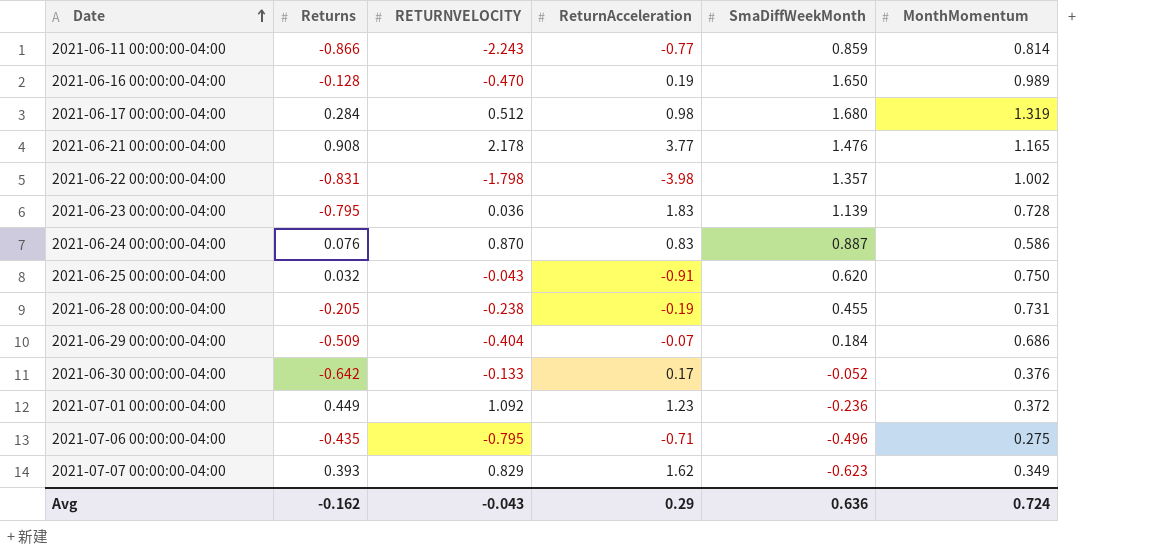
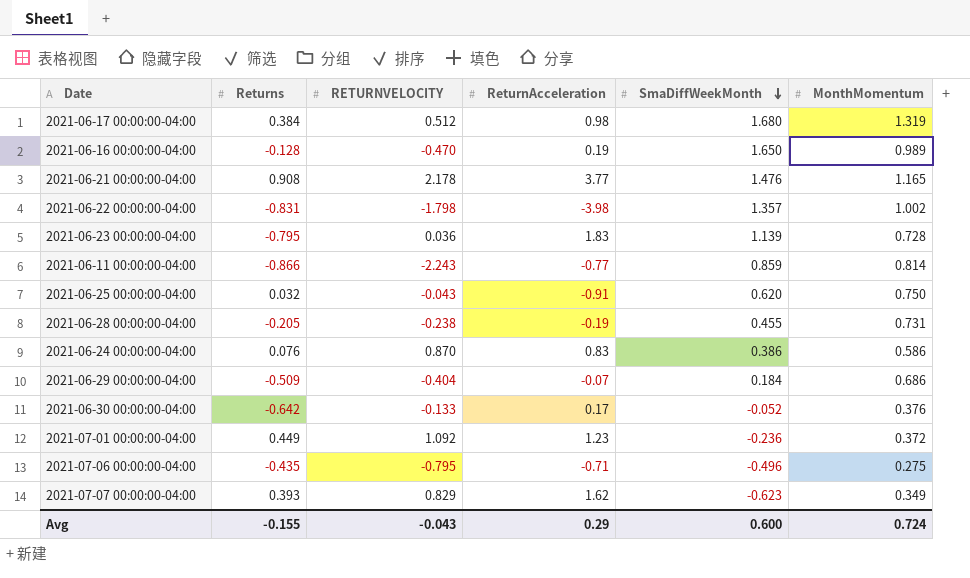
row order: Date ascending -> SmaDiffWeekMonth descending
2021-06-17 00:00:00-04:00 | Returns: 0.284 -> 0.384
2021-06-24 00:00:00-04:00 | SmaDiffWeekMonth: 0.887 -> 0.386
Avg | Returns: -0.162 -> -0.155
Avg | SmaDiffWeekMonth: 0.636 -> 0.600

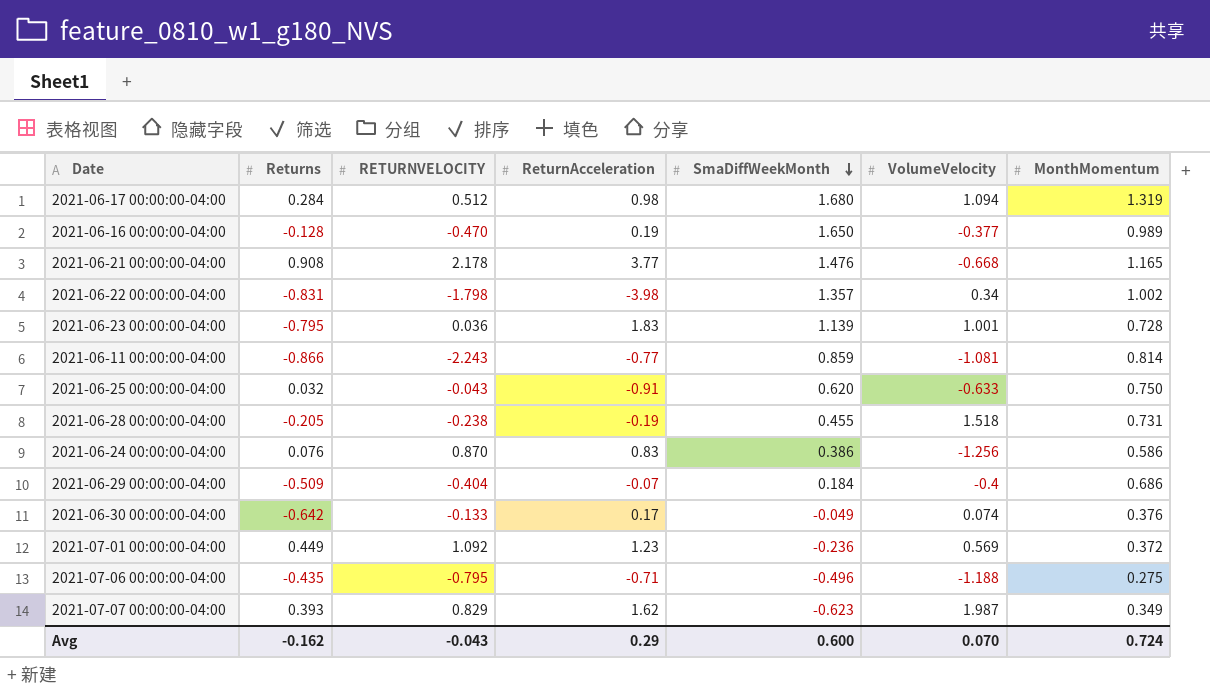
column VolumeVelocity | position: none -> 6
2021-06-17 00:00:00-04:00 | Returns: 0.384 -> 0.284
2021-06-30 00:00:00-04:00 | SmaDiffWeekMonth: -0.052 -> -0.049
Avg | Returns: -0.155 -> -0.162

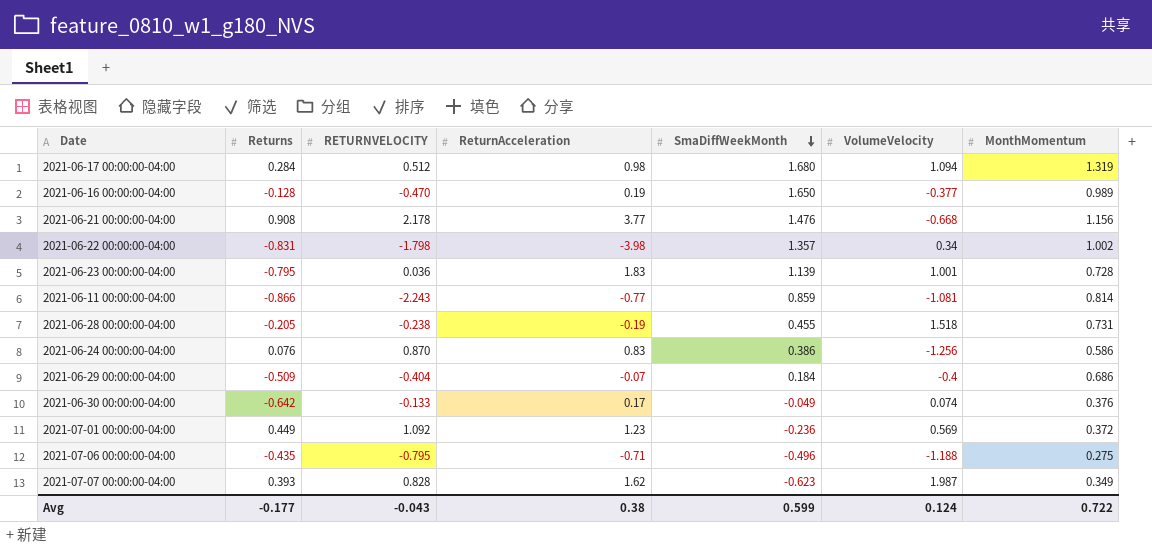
row 2021-06-25 00:00:00-04:00: 0.032 | -0.043 | -0.91 | 0.620 | -0.633 | 0.750 -> none
2021-06-21 00:00:00-04:00 | MonthMomentum: 1.165 -> 1.156
2021-07-07 00:00:00-04:00 | RETURNVELOCITY: 0.829 -> 0.828
Avg | Returns: -0.162 -> -0.177
Avg | ReturnAcceleration: 0.29 -> 0.38
Avg | SmaDiffWeekMonth: 0.600 -> 0.599
Avg | VolumeVelocity: 0.070 -> 0.124
Avg | MonthMomentum: 0.724 -> 0.722

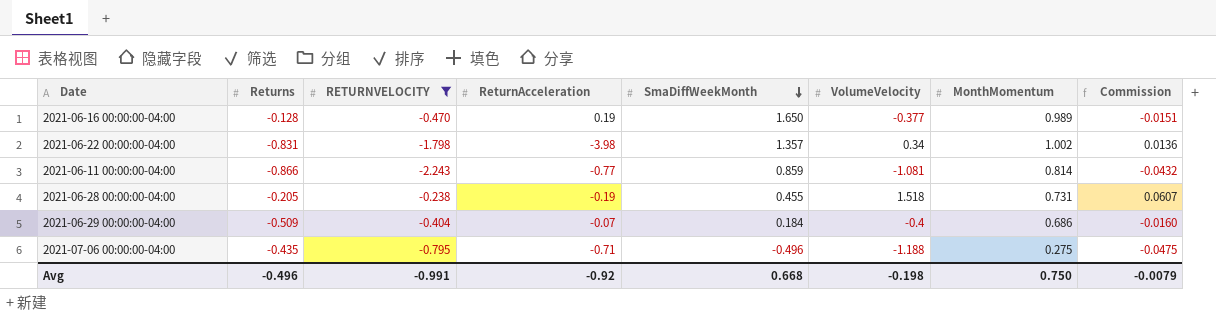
filter: none -> RETURNVELOCITY <= -0.238
column Commission | formula: none -> [VolumeVelocity] * 0.04
Avg | Returns: -0.177 -> -0.496
Avg | RETURNVELOCITY: -0.043 -> -0.991
Avg | ReturnAcceleration: 0.38 -> -0.92
Avg | SmaDiffWeekMonth: 0.599 -> 0.668
Avg | VolumeVelocity: 0.124 -> -0.198
Avg | MonthMomentum: 0.722 -> 0.750

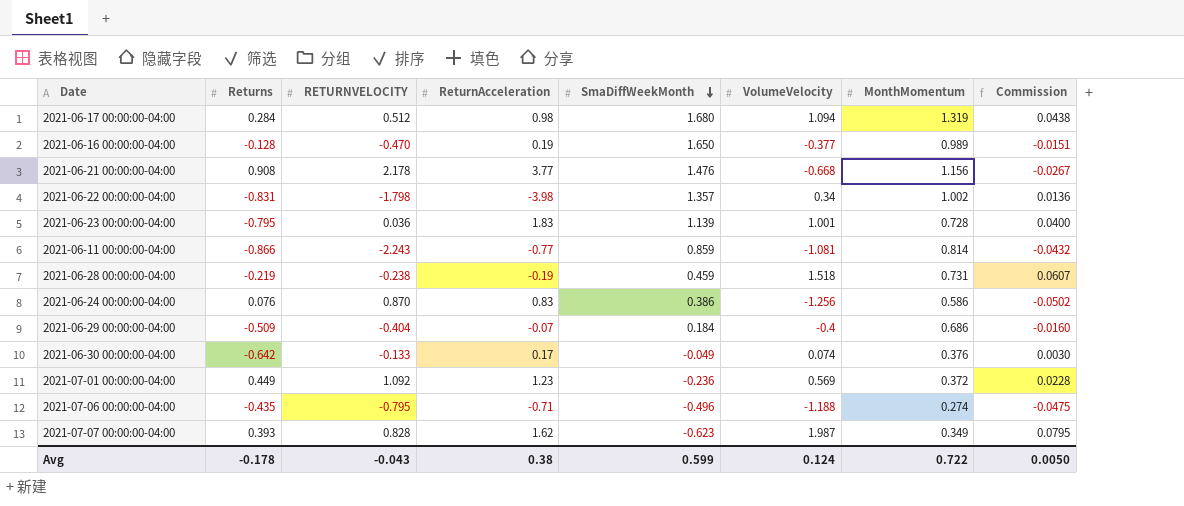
filter: RETURNVELOCITY <= -0.238 -> none
2021-06-28 00:00:00-04:00 | Returns: -0.205 -> -0.219
2021-06-28 00:00:00-04:00 | SmaDiffWeekMonth: 0.455 -> 0.459
2021-07-06 00:00:00-04:00 | MonthMomentum: 0.275 -> 0.274
Avg | Returns: -0.496 -> -0.178
Avg | RETURNVELOCITY: -0.991 -> -0.043
Avg | ReturnAcceleration: -0.92 -> 0.38
Avg | SmaDiffWeekMonth: 0.668 -> 0.599
Avg | VolumeVelocity: -0.198 -> 0.124
Avg | MonthMomentum: 0.750 -> 0.722
Avg | Commission: -0.0079 -> 0.0050

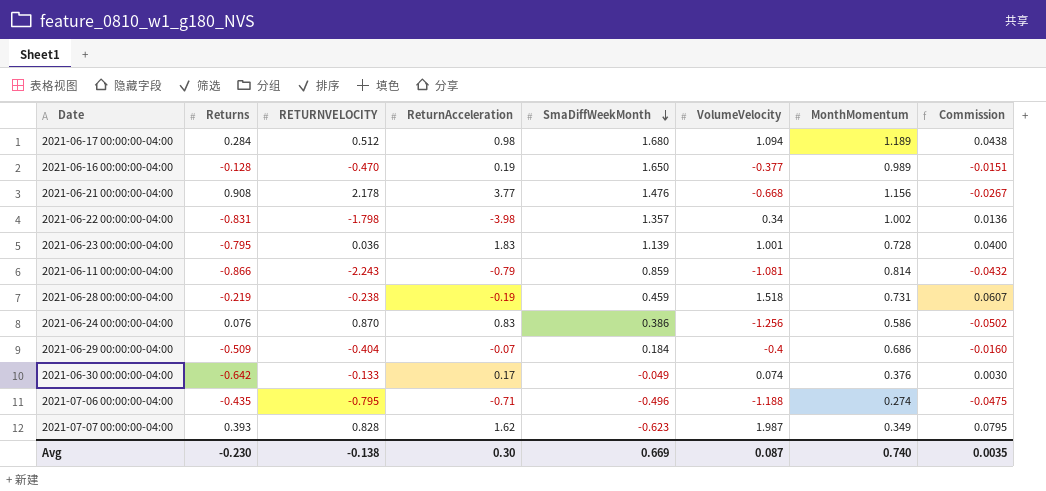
row 2021-07-01 00:00:00-04:00: 0.449 | 1.092 | 1.23 | -0.236 | 0.569 | 0.372 | 0.0228 -> none
2021-06-17 00:00:00-04:00 | MonthMomentum: 1.319 -> 1.189
2021-06-11 00:00:00-04:00 | ReturnAcceleration: -0.77 -> -0.79
Avg | Returns: -0.178 -> -0.230
Avg | RETURNVELOCITY: -0.043 -> -0.138
Avg | ReturnAcceleration: 0.38 -> 0.30
Avg | SmaDiffWeekMonth: 0.599 -> 0.669
Avg | VolumeVelocity: 0.124 -> 0.087
Avg | MonthMomentum: 0.722 -> 0.740
Avg | Commission: 0.0050 -> 0.0035

